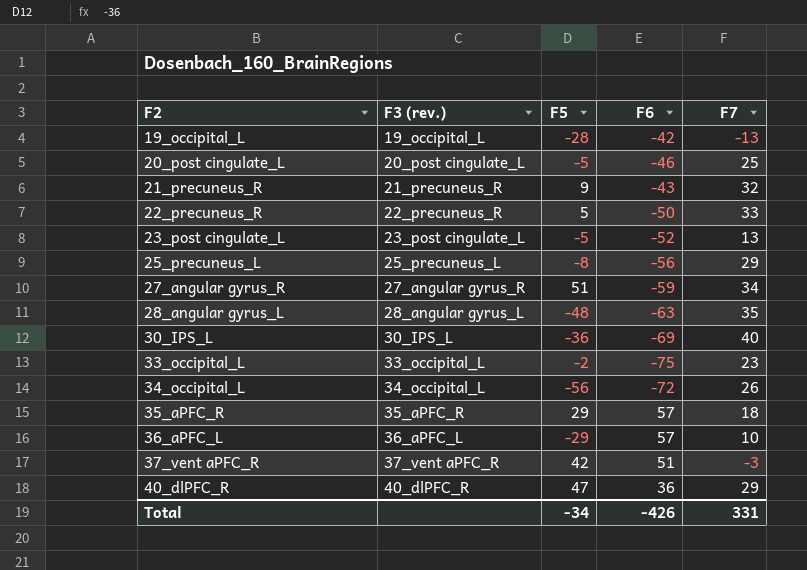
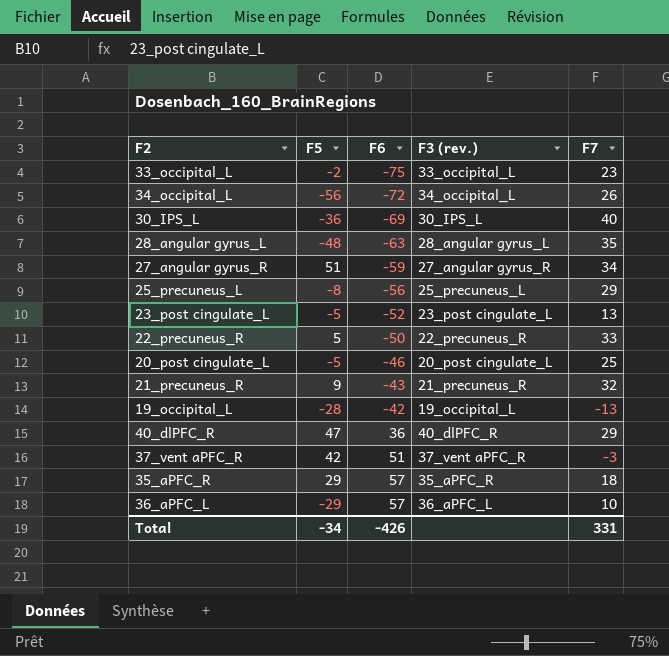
row order: F2 ascending -> F6 ascending
column F3 (rev.) | position: 2 -> 4

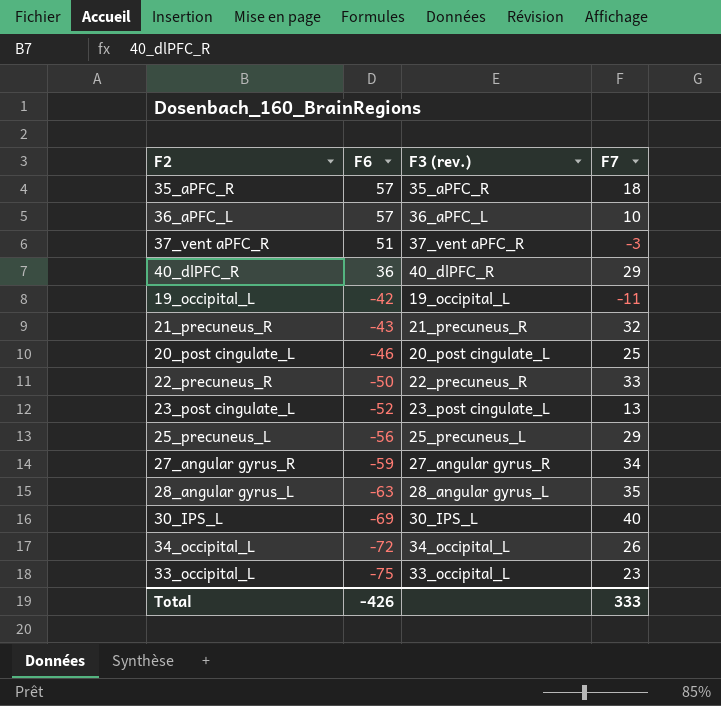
row order: F6 ascending -> F6 descending
column F5 | position: 2 -> none
19_occipital_L | F7: -13 -> -11
Total | F7: 331 -> 333

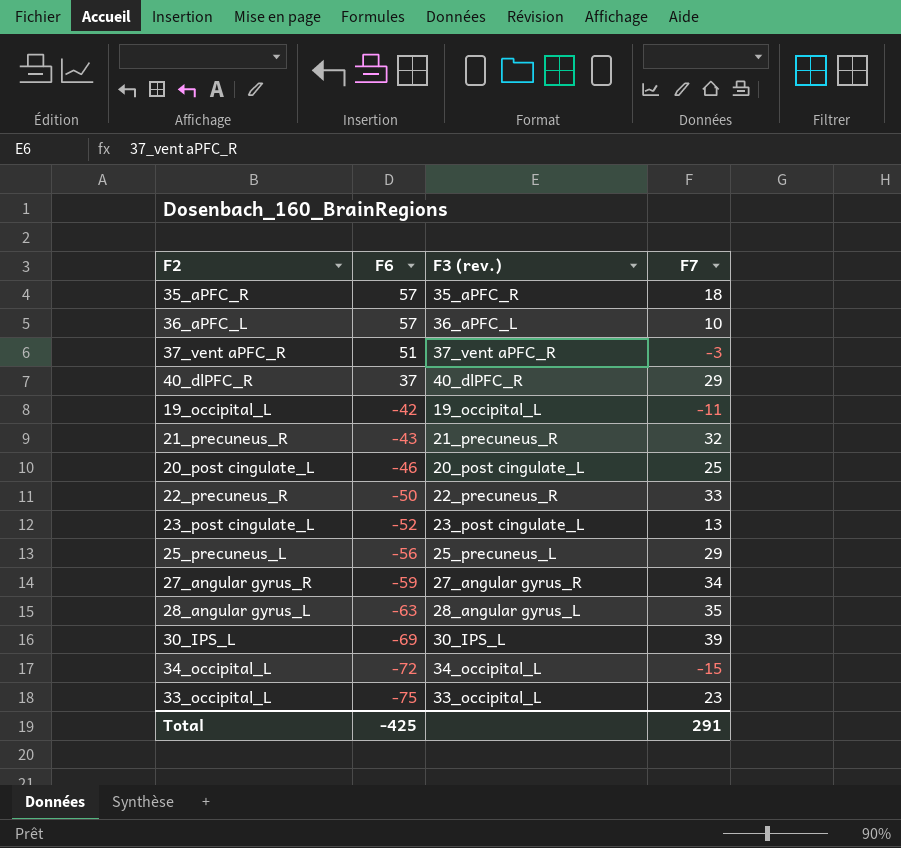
40_dlPFC_R | F6: 36 -> 37
30_IPS_L | F7: 40 -> 39
34_occipital_L | F7: 26 -> -15
Total | F6: -426 -> -425
Total | F7: 333 -> 291

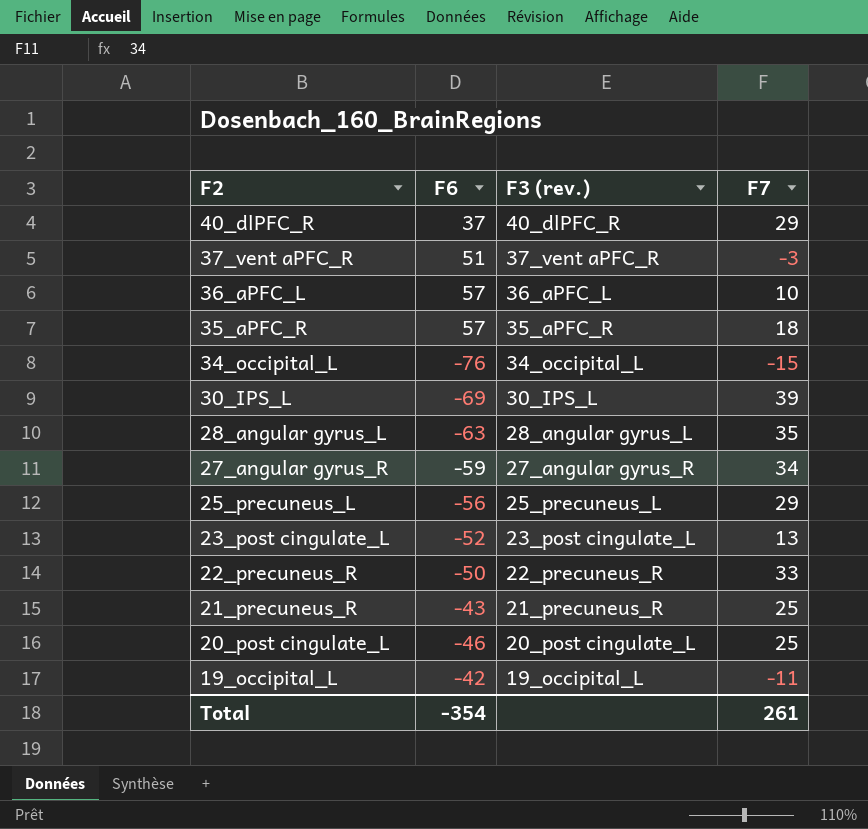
row order: F6 descending -> F2 descending
row 33_occipital_L: -75 | 33_occipital_L | 23 -> none
34_occipital_L | F6: -72 -> -76
21_precuneus_R | F7: 32 -> 25
Total | F6: -425 -> -354
Total | F7: 291 -> 261

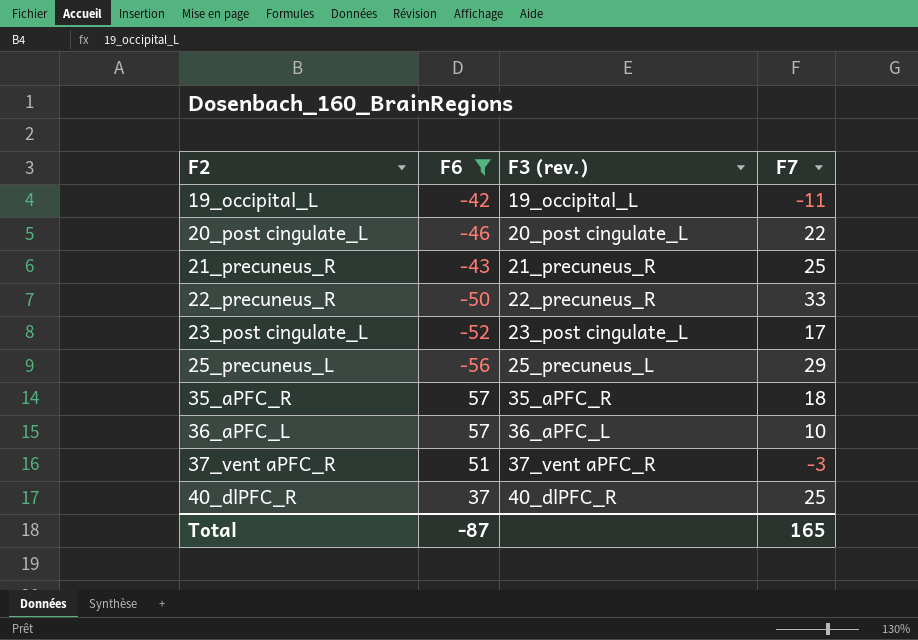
filter: none -> F6 >= -56
row order: F2 descending -> F2 ascending
20_post cingulate_L | F7: 25 -> 22
23_post cingulate_L | F7: 13 -> 17
40_dlPFC_R | F7: 29 -> 25
Total | F6: -354 -> -87
Total | F7: 261 -> 165

